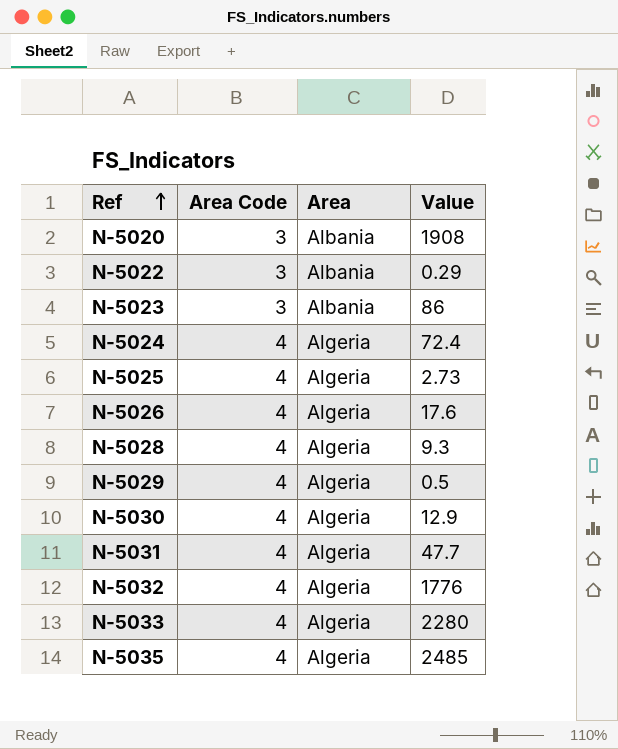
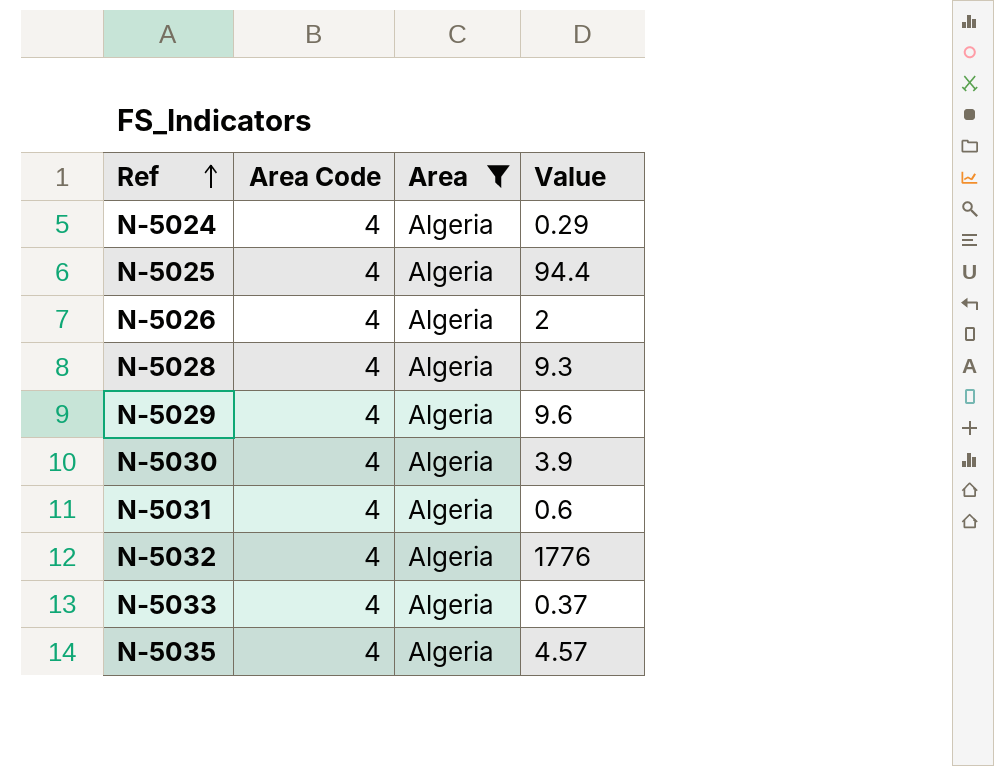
filter: none -> Area = Algeria
N-5024 | Value: 72.4 -> 0.29
N-5025 | Value: 2.73 -> 94.4
N-5026 | Value: 17.6 -> 2
N-5029 | Value: 0.5 -> 9.6
N-5030 | Value: 12.9 -> 3.9
N-5031 | Value: 47.7 -> 0.6
N-5033 | Value: 2280 -> 0.37
N-5035 | Value: 2485 -> 4.57

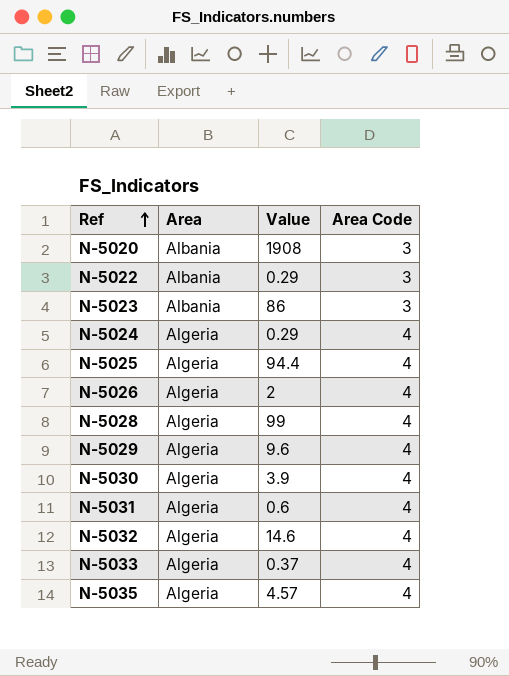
filter: Area = Algeria -> none
column Area Code | position: 2 -> 4
N-5028 | Value: 9.3 -> 99
N-5032 | Value: 1776 -> 14.6

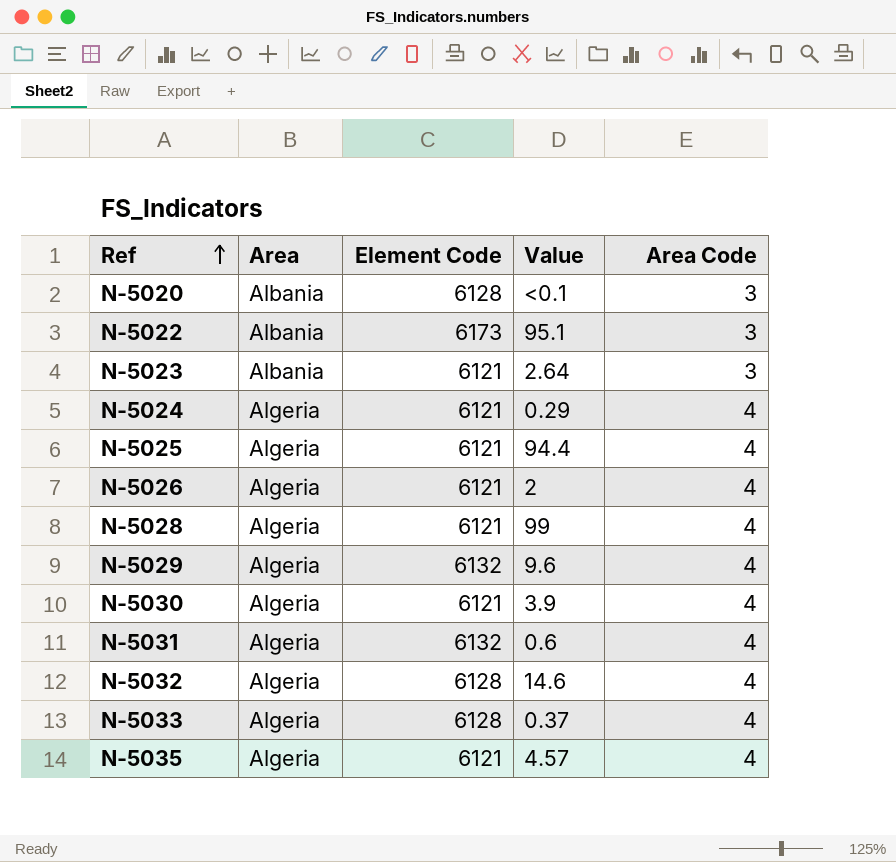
column Element Code | position: none -> 3
N-5020 | Value: 1908 -> <0.1
N-5022 | Value: 0.29 -> 95.1
N-5023 | Value: 86 -> 2.64

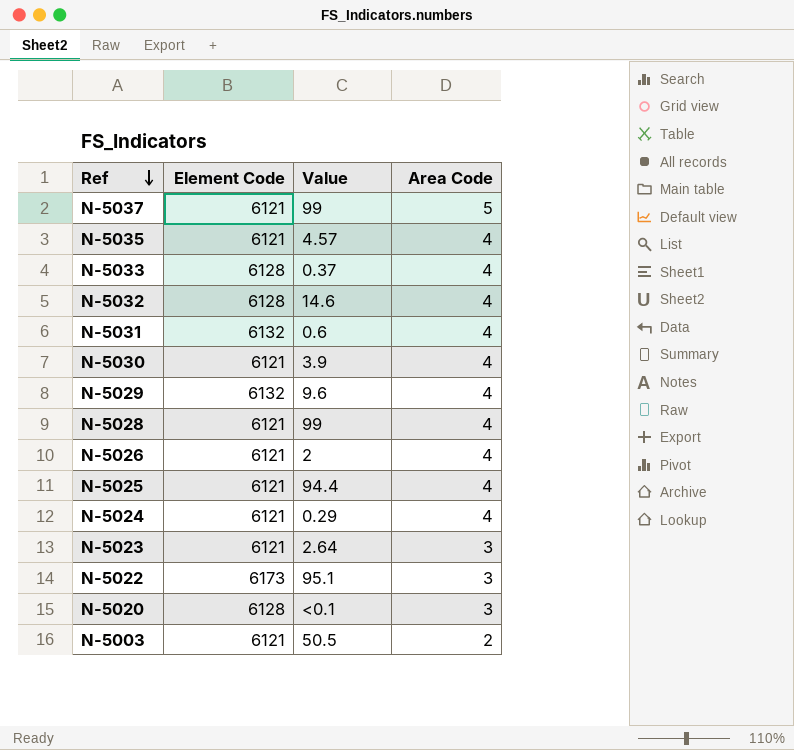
row order: Ref ascending -> Ref descending
column Area | position: 2 -> none
row N-5037: none -> 6121 | 99 | 5
row N-5003: none -> 6121 | 50.5 | 2

